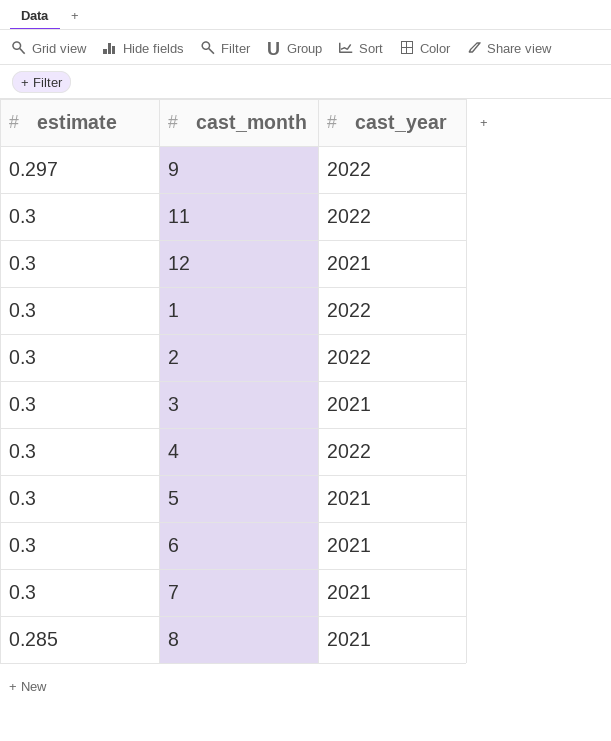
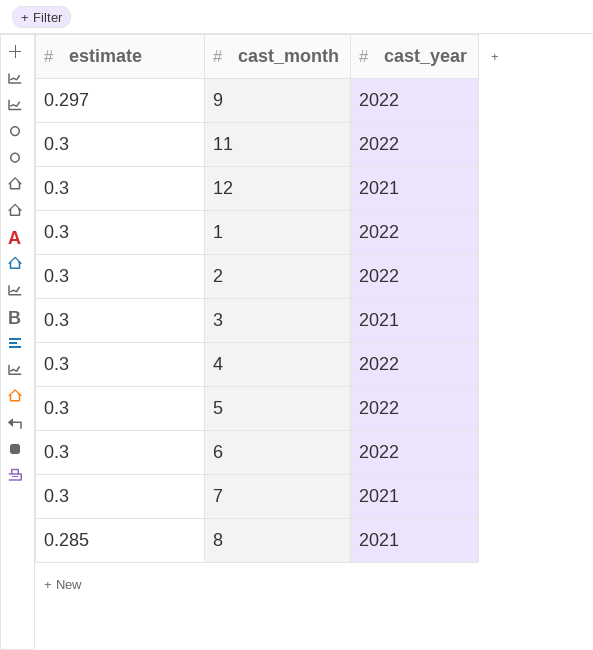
5 | cast_year: 2021 -> 2022
6 | cast_year: 2021 -> 2022

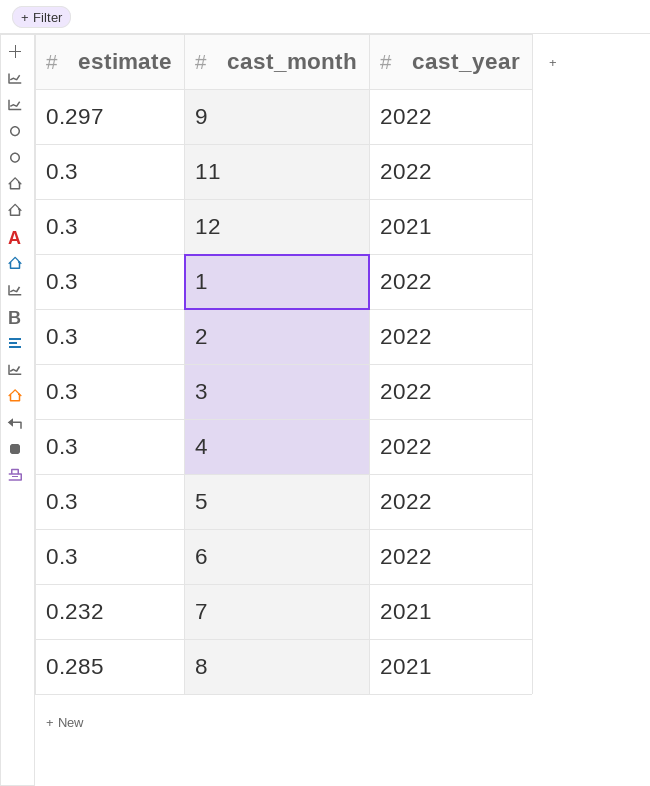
3 | cast_year: 2021 -> 2022
7 | estimate: 0.3 -> 0.232

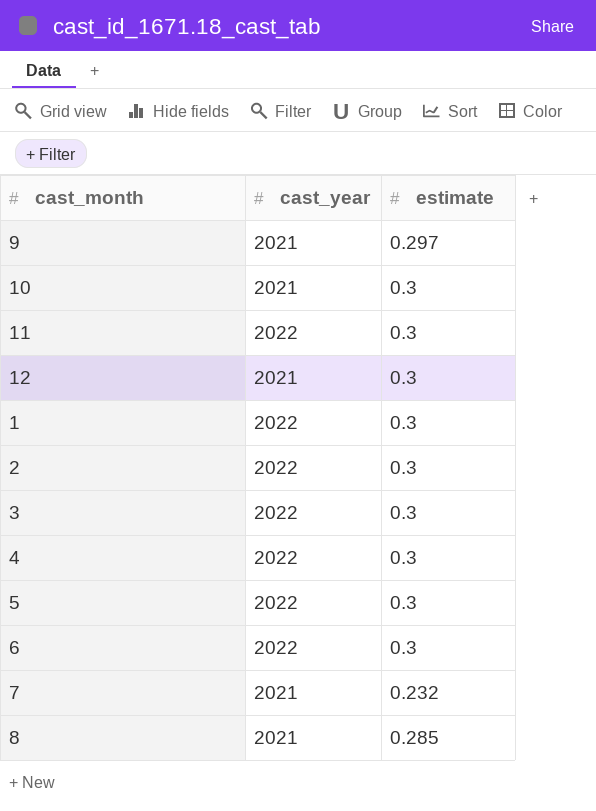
column estimate | position: 1 -> 3
9 | cast_year: 2022 -> 2021
row 10: none -> 2021 | 0.3

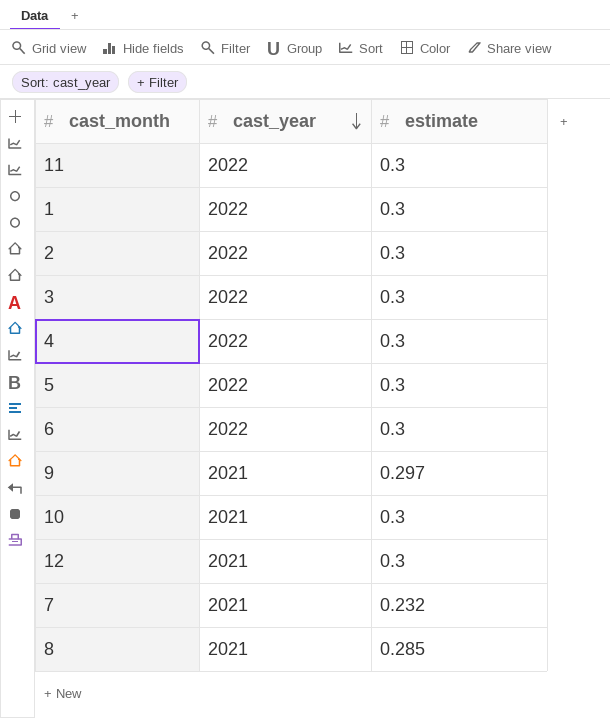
row order: none -> cast_year descending

